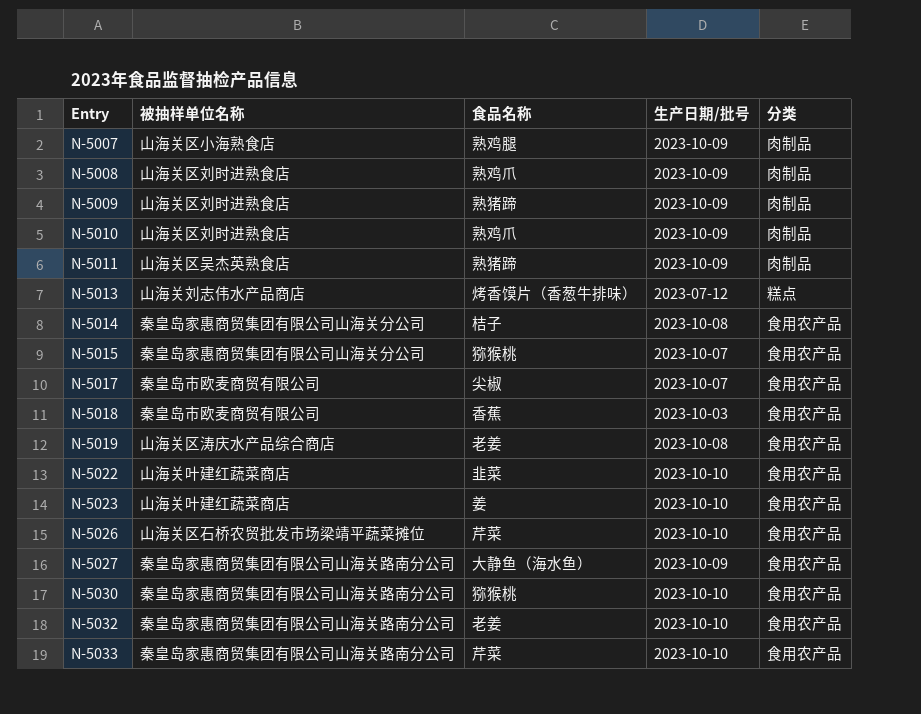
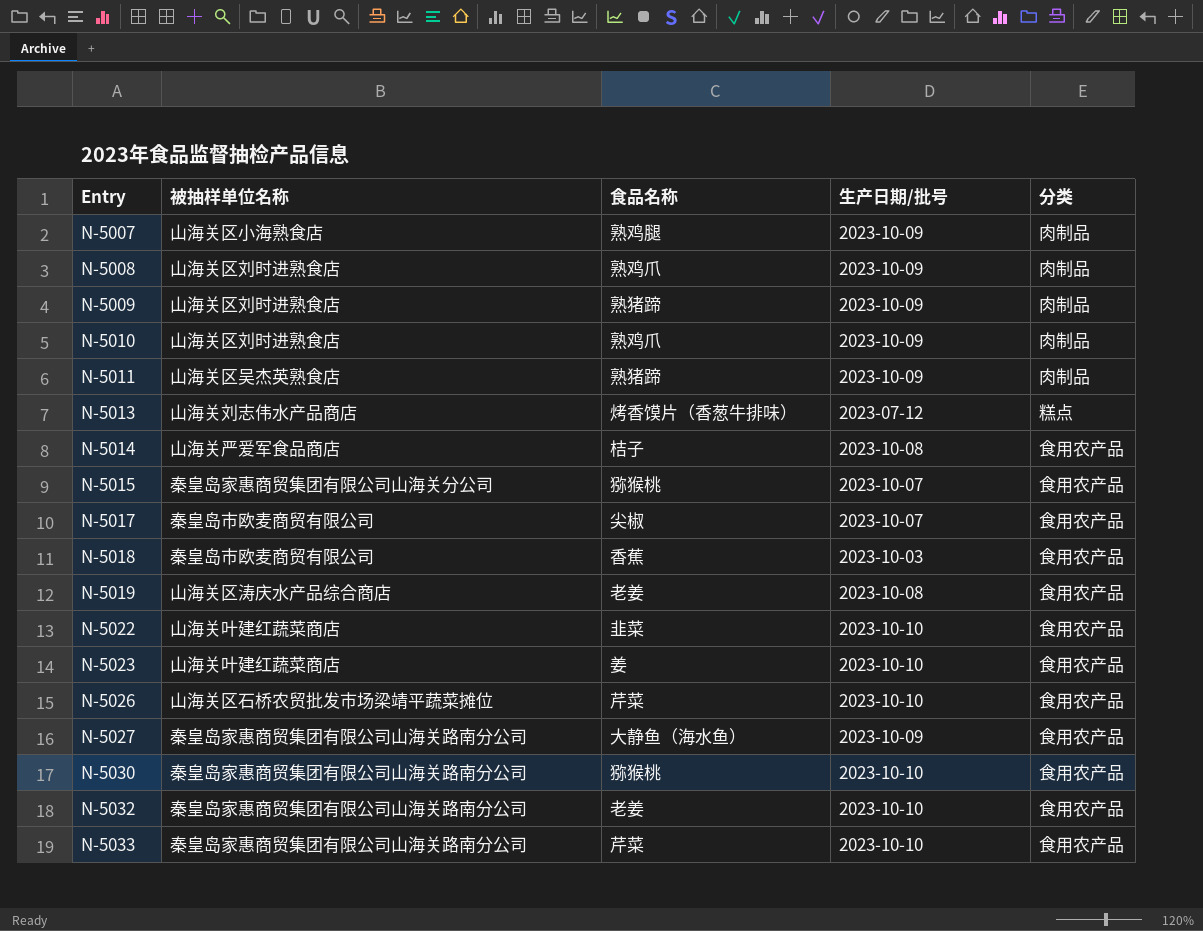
N-5014 | 被抽样单位名称: 秦皇岛家惠商贸集团有限公司山海关分公司 -> 山海关严爱军食品商店

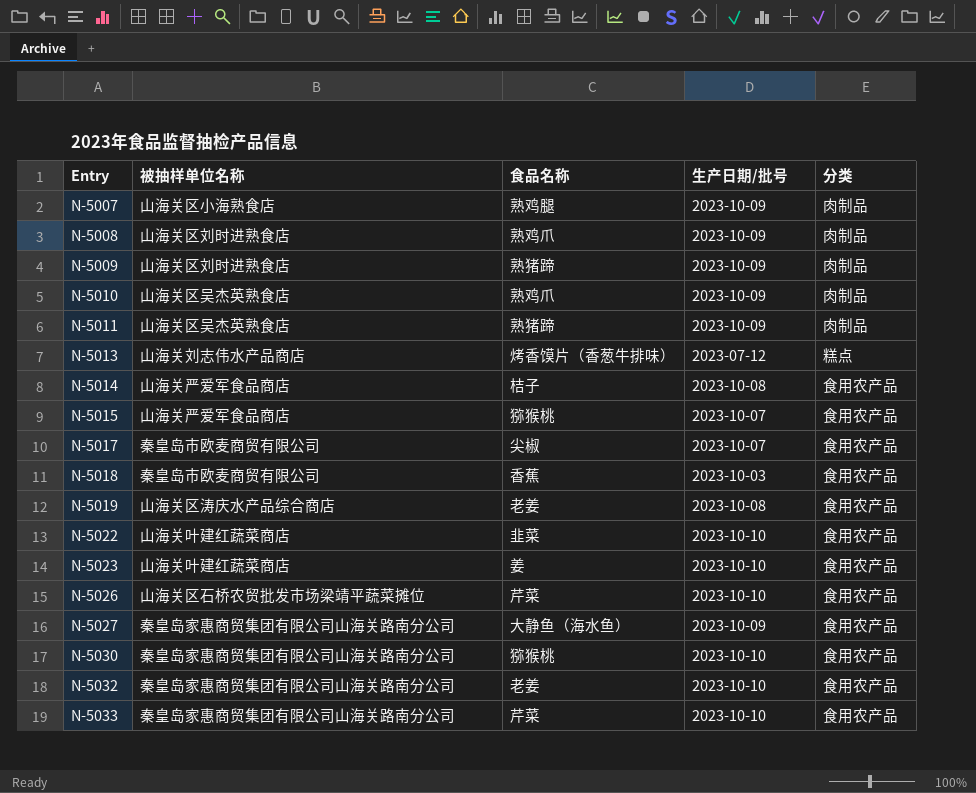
N-5010 | 被抽样单位名称: 山海关区刘时进熟食店 -> 山海关区吴杰英熟食店
N-5015 | 被抽样单位名称: 秦皇岛家惠商贸集团有限公司山海关分公司 -> 山海关严爱军食品商店

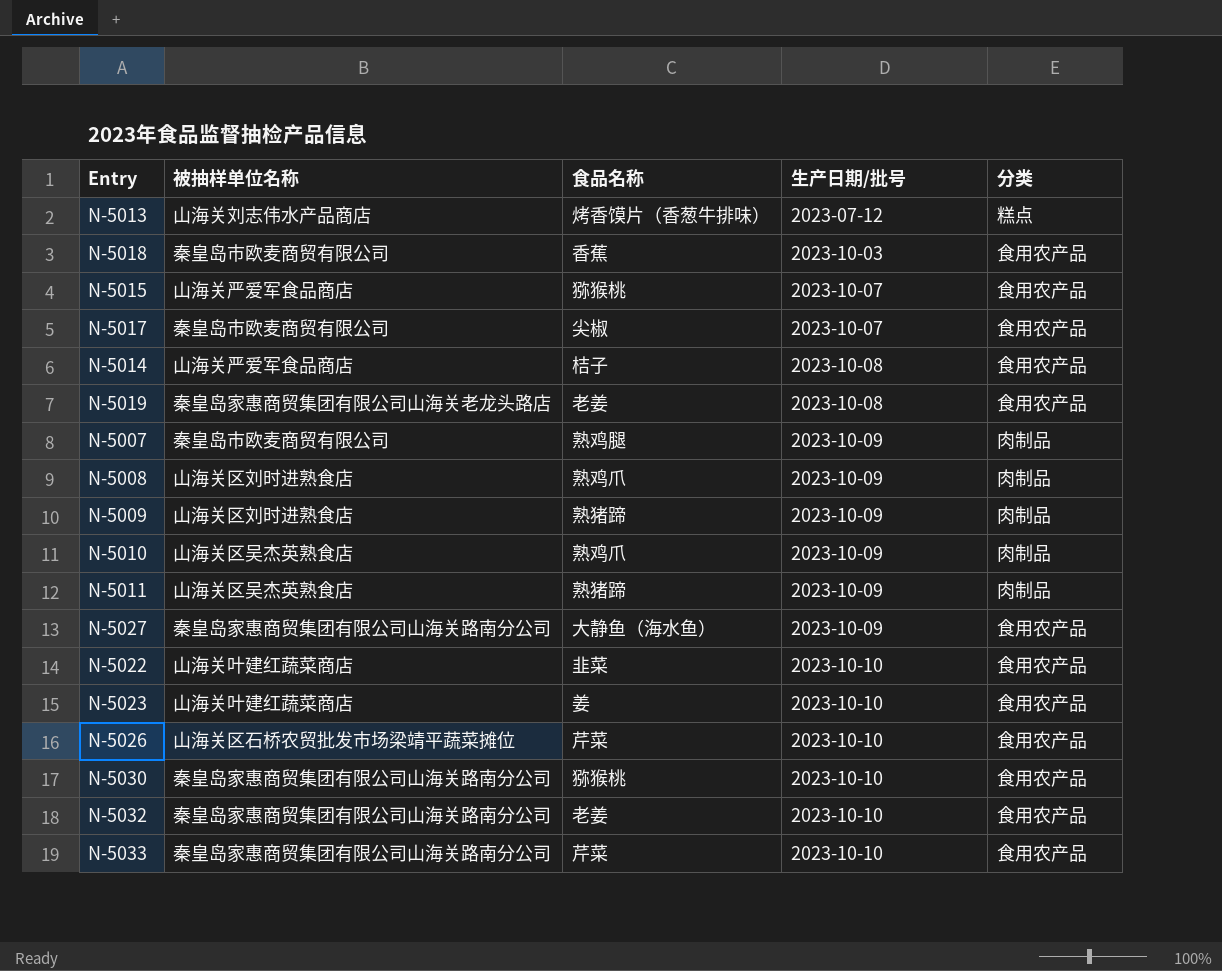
row order: Entry ascending -> 生产日期/批号 ascending
N-5019 | 被抽样单位名称: 山海关区涛庆水产品综合商店 -> 秦皇岛家惠商贸集团有限公司山海关老龙头路店
N-5007 | 被抽样单位名称: 山海关区小海熟食店 -> 秦皇岛市欧麦商贸有限公司

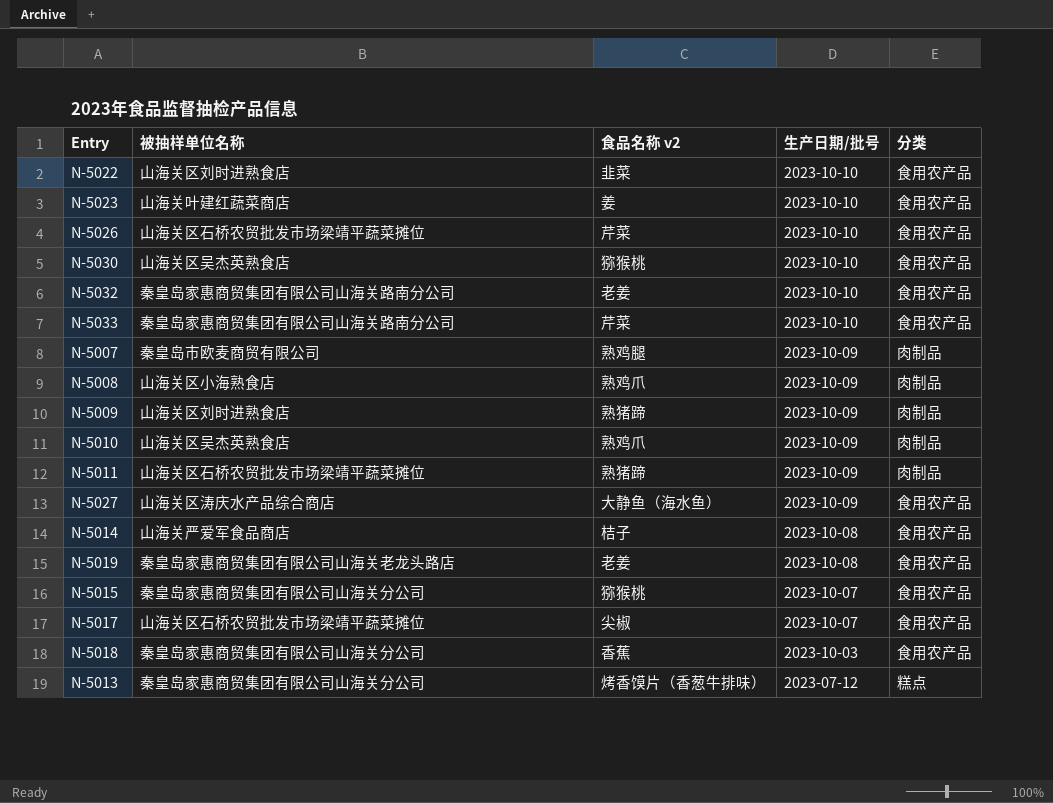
row order: 生产日期/批号 ascending -> 生产日期/批号 descending
column name: 食品名称 -> 食品名称 v2
N-5022 | 被抽样单位名称: 山海关叶建红蔬菜商店 -> 山海关区刘时进熟食店
N-5030 | 被抽样单位名称: 秦皇岛家惠商贸集团有限公司山海关路南分公司 -> 山海关区吴杰英熟食店
N-5008 | 被抽样单位名称: 山海关区刘时进熟食店 -> 山海关区小海熟食店
N-5011 | 被抽样单位名称: 山海关区吴杰英熟食店 -> 山海关区石桥农贸批发市场梁靖平蔬菜摊位
N-5027 | 被抽样单位名称: 秦皇岛家惠商贸集团有限公司山海关路南分公司 -> 山海关区涛庆水产品综合商店
N-5015 | 被抽样单位名称: 山海关严爱军食品商店 -> 秦皇岛家惠商贸集团有限公司山海关分公司
N-5017 | 被抽样单位名称: 秦皇岛市欧麦商贸有限公司 -> 山海关区石桥农贸批发市场梁靖平蔬菜摊位
N-5018 | 被抽样单位名称: 秦皇岛市欧麦商贸有限公司 -> 秦皇岛家惠商贸集团有限公司山海关分公司
N-5013 | 被抽样单位名称: 山海关刘志伟水产品商店 -> 秦皇岛家惠商贸集团有限公司山海关分公司

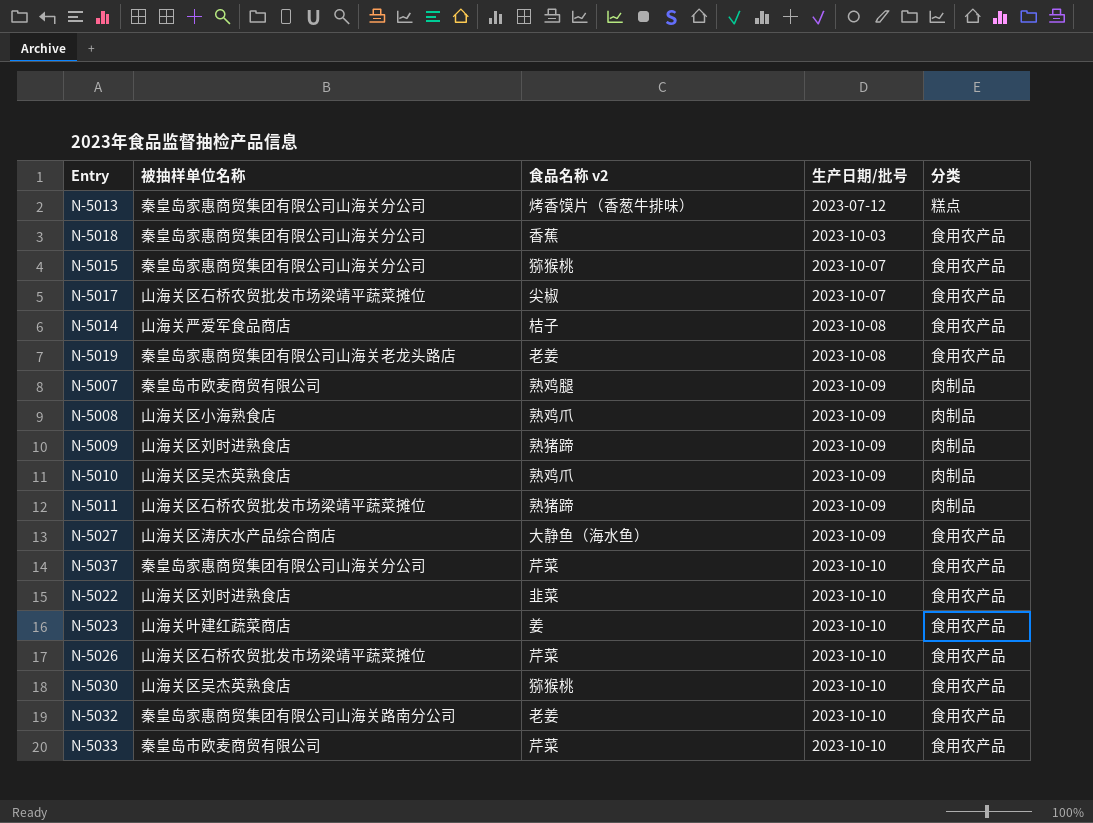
row order: 生产日期/批号 descending -> 生产日期/批号 ascending
row N-5037: none -> 秦皇岛家惠商贸集团有限公司山海关分公司 | 芹菜 | 2023-10-10 | 食用农产品
N-5033 | 被抽样单位名称: 秦皇岛家惠商贸集团有限公司山海关路南分公司 -> 秦皇岛市欧麦商贸有限公司

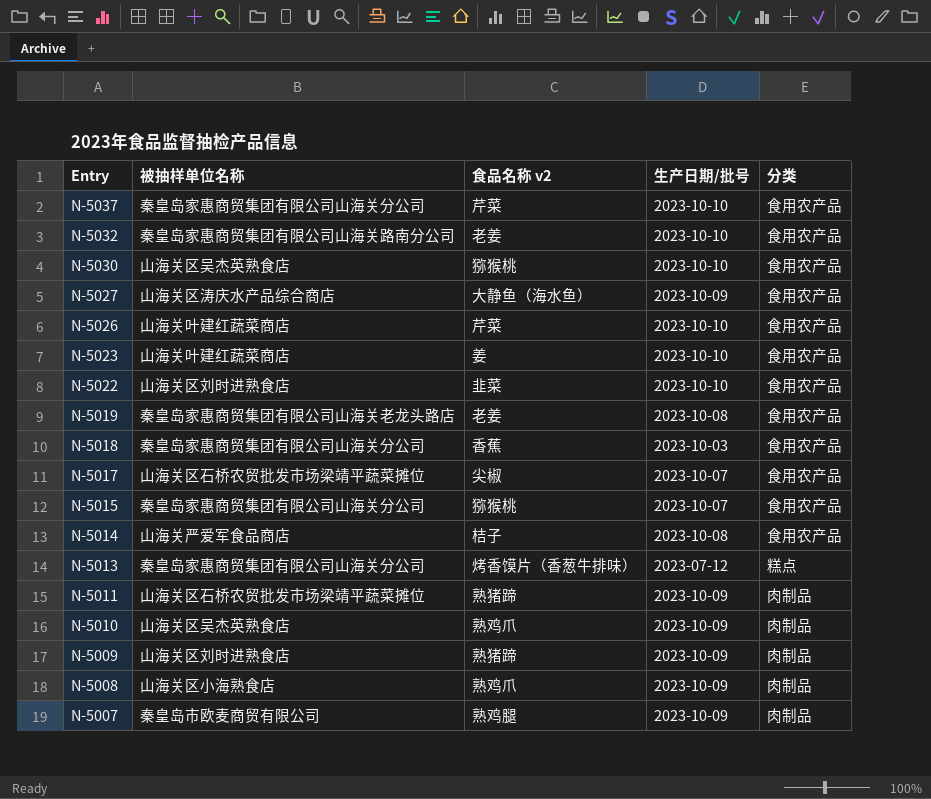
row order: 生产日期/批号 ascending -> Entry descending
row N-5033: 秦皇岛市欧麦商贸有限公司 | 芹菜 | 2023-10-10 | 食用农产品 -> none
N-5026 | 被抽样单位名称: 山海关区石桥农贸批发市场梁靖平蔬菜摊位 -> 山海关叶建红蔬菜商店

